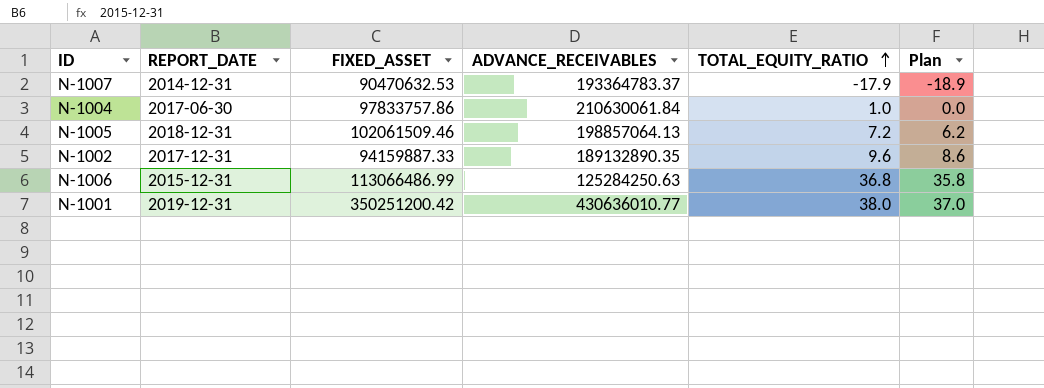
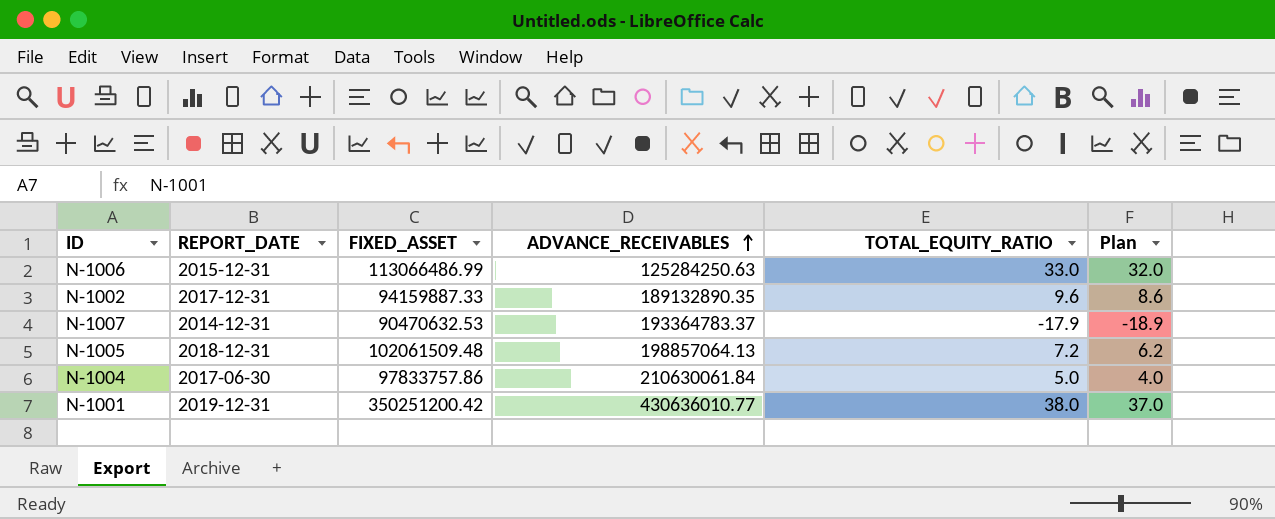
row order: TOTAL_EQUITY_RATIO ascending -> ADVANCE_RECEIVABLES ascending
N-1006 | TOTAL_EQUITY_RATIO: 36.8 -> 33.0
N-1006 | Plan: 35.8 -> 32.0
N-1005 | FIXED_ASSET: 102061509.46 -> 102061509.48
N-1004 | TOTAL_EQUITY_RATIO: 1.0 -> 5.0
N-1004 | Plan: 0.0 -> 4.0

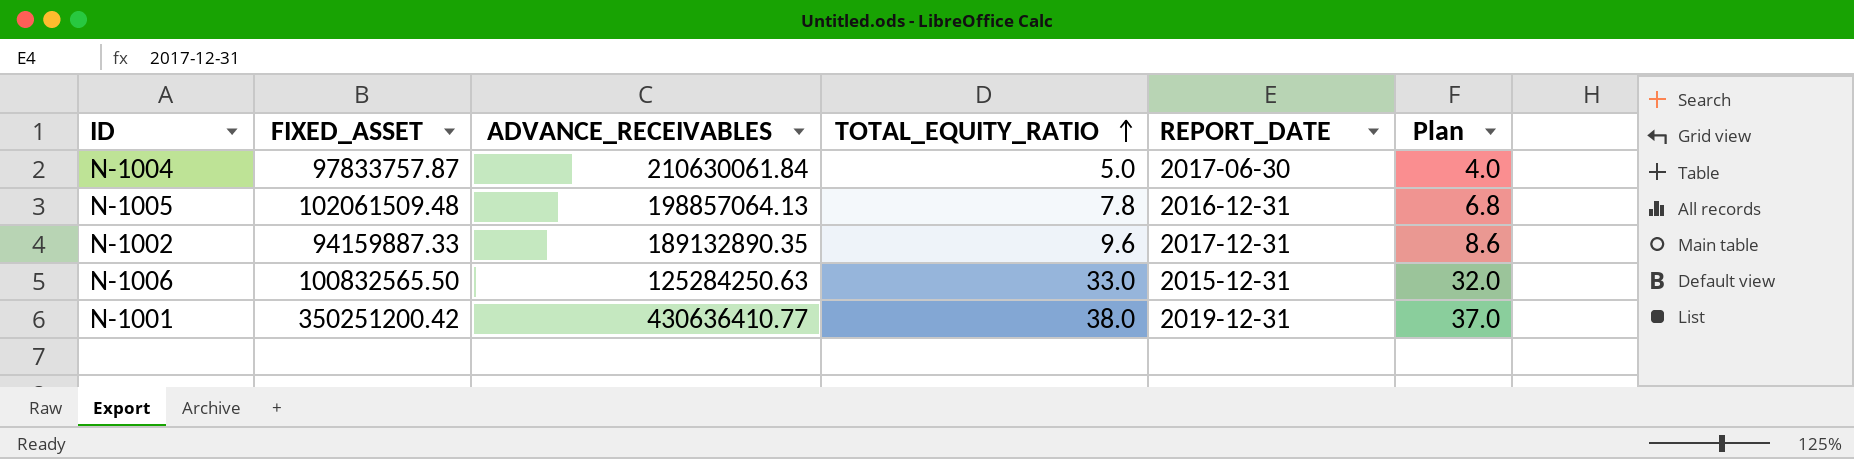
row order: ADVANCE_RECEIVABLES ascending -> TOTAL_EQUITY_RATIO ascending
column REPORT_DATE | position: 2 -> 5
row N-1007: 2014-12-31 | 90470632.53 | 193364783.37 | -17.9 | -18.9 -> none
N-1004 | FIXED_ASSET: 97833757.86 -> 97833757.87
N-1005 | TOTAL_EQUITY_RATIO: 7.2 -> 7.8
N-1005 | REPORT_DATE: 2018-12-31 -> 2016-12-31
N-1005 | Plan: 6.2 -> 6.8
N-1006 | FIXED_ASSET: 113066486.99 -> 100832565.50
N-1001 | ADVANCE_RECEIVABLES: 430636010.77 -> 430636410.77

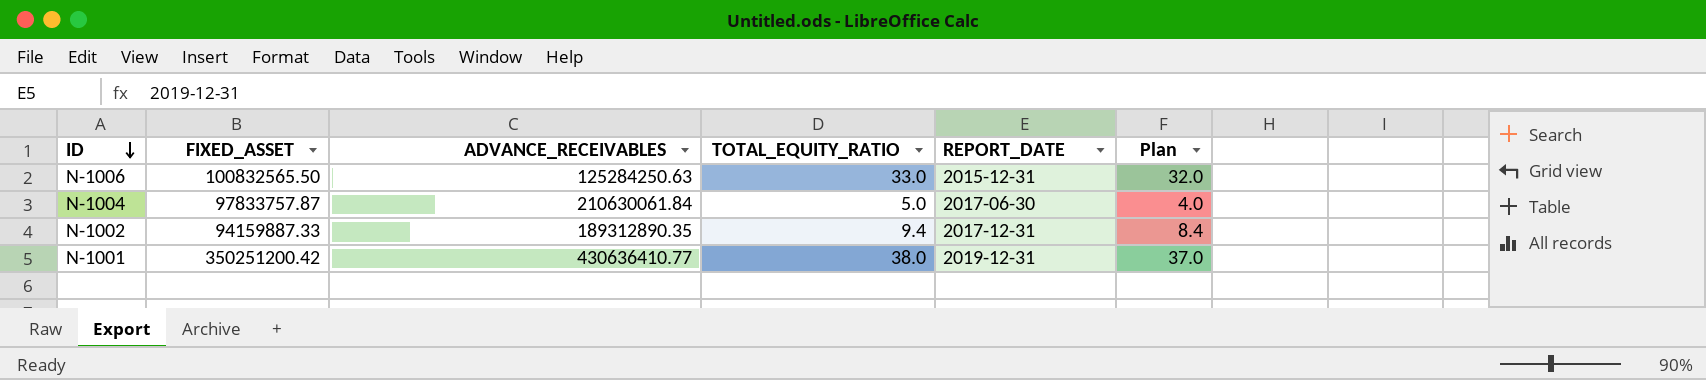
row order: TOTAL_EQUITY_RATIO ascending -> ID descending
row N-1005: 102061509.48 | 198857064.13 | 7.8 | 2016-12-31 | 6.8 -> none
N-1002 | ADVANCE_RECEIVABLES: 189132890.35 -> 189312890.35
N-1002 | TOTAL_EQUITY_RATIO: 9.6 -> 9.4
N-1002 | Plan: 8.6 -> 8.4

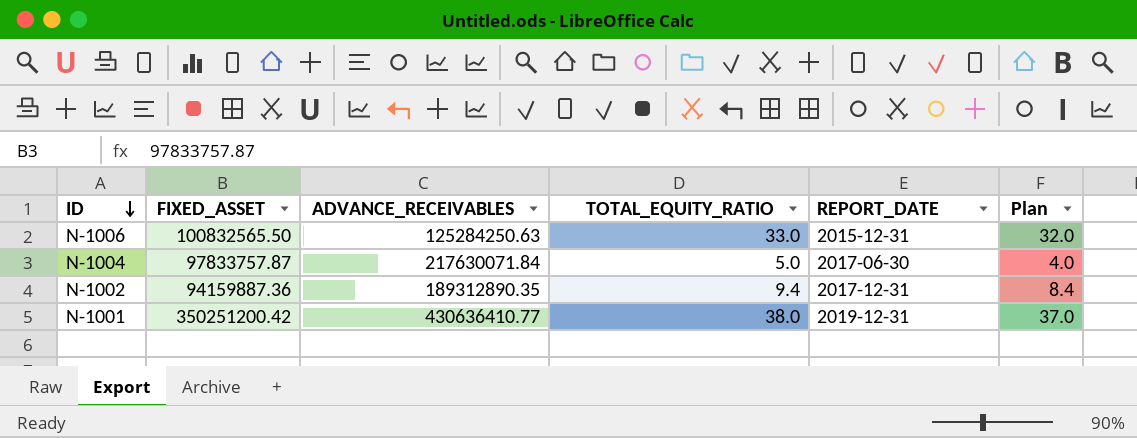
N-1004 | ADVANCE_RECEIVABLES: 210630061.84 -> 217630071.84
N-1002 | FIXED_ASSET: 94159887.33 -> 94159887.36

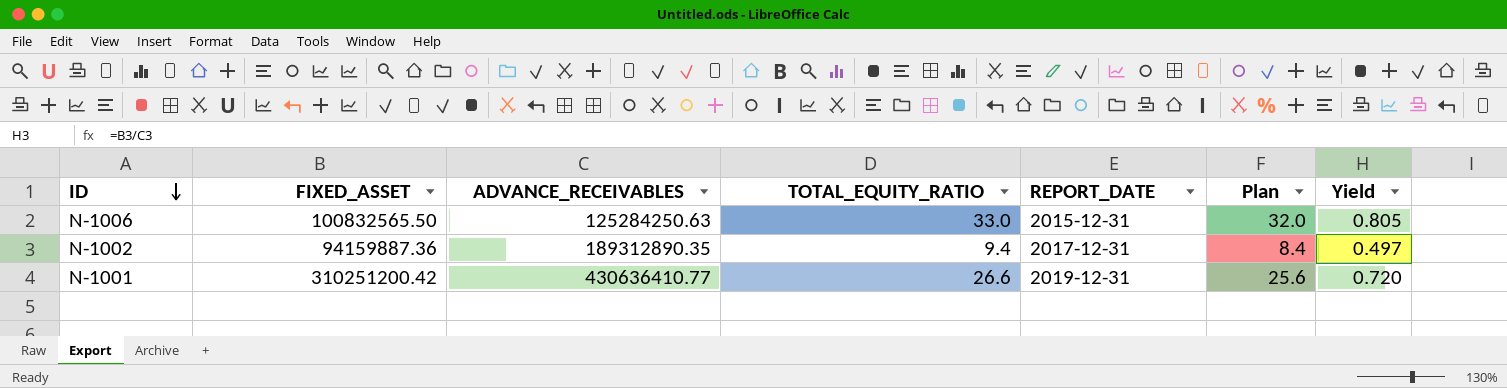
column Yield | formula: none -> [FIXED_ASSET] / [ADVANCE_RECEIVABLES]
row N-1004: 97833757.87 | 217630071.84 | 5.0 | 2017-06-30 | 4.0 -> none
N-1001 | FIXED_ASSET: 350251200.42 -> 310251200.42
N-1001 | TOTAL_EQUITY_RATIO: 38.0 -> 26.6
N-1001 | Plan: 37.0 -> 25.6

